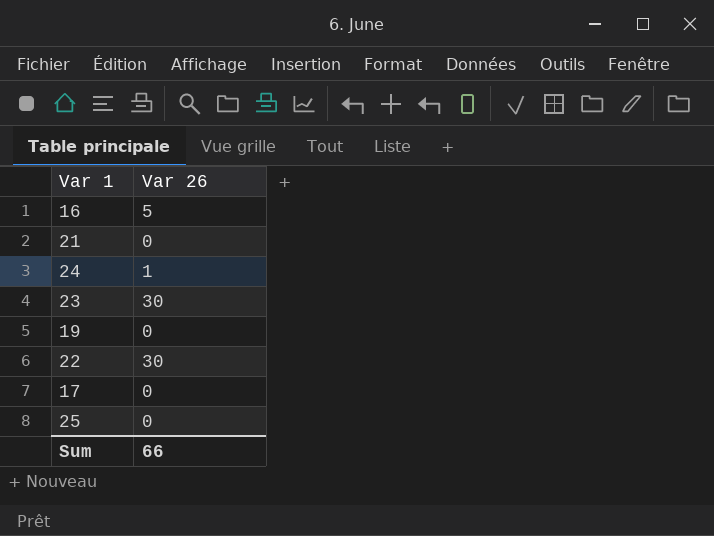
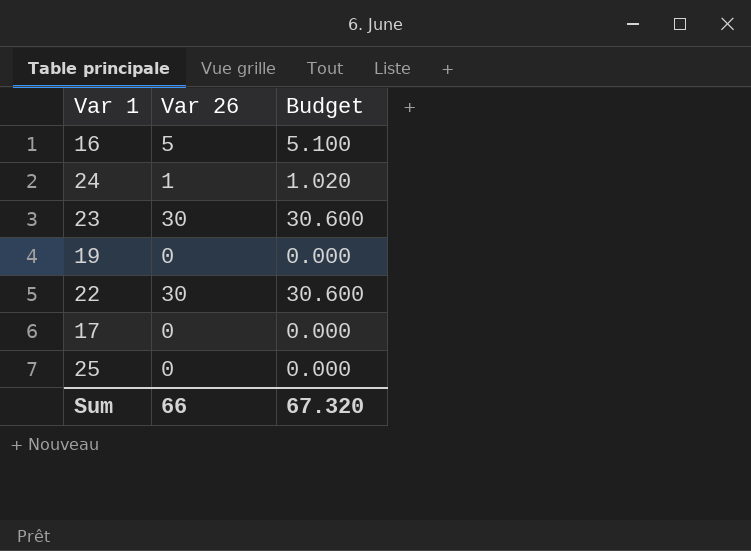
column Budget | formula: none -> [Var 26] * 1.02
row 21: 0 -> none

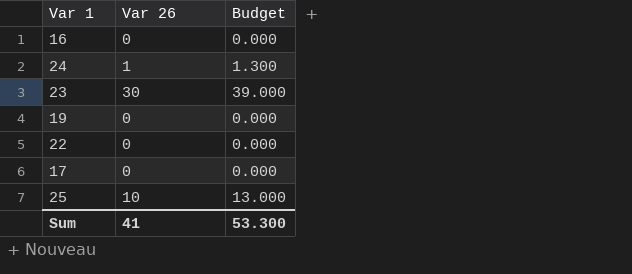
column Budget | formula: [Var 26] * 1.02 -> [Var 26] * 1.3
16 | Var 26: 5 -> 0
22 | Var 26: 30 -> 0
25 | Var 26: 0 -> 10
Sum | Var 26: 66 -> 41
Sum | Budget: 67.320 -> 53.300

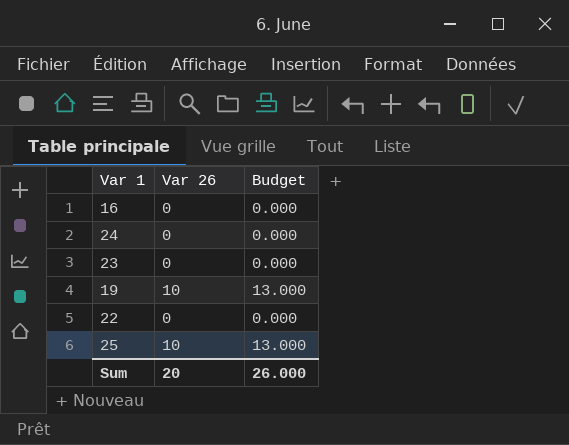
row 17: 0 | 0.000 -> none
24 | Var 26: 1 -> 0
24 | Budget: 1.300 -> 0.000
23 | Var 26: 30 -> 0
23 | Budget: 39.000 -> 0.000
19 | Var 26: 0 -> 10
19 | Budget: 0.000 -> 13.000
Sum | Var 26: 41 -> 20
Sum | Budget: 53.300 -> 26.000

